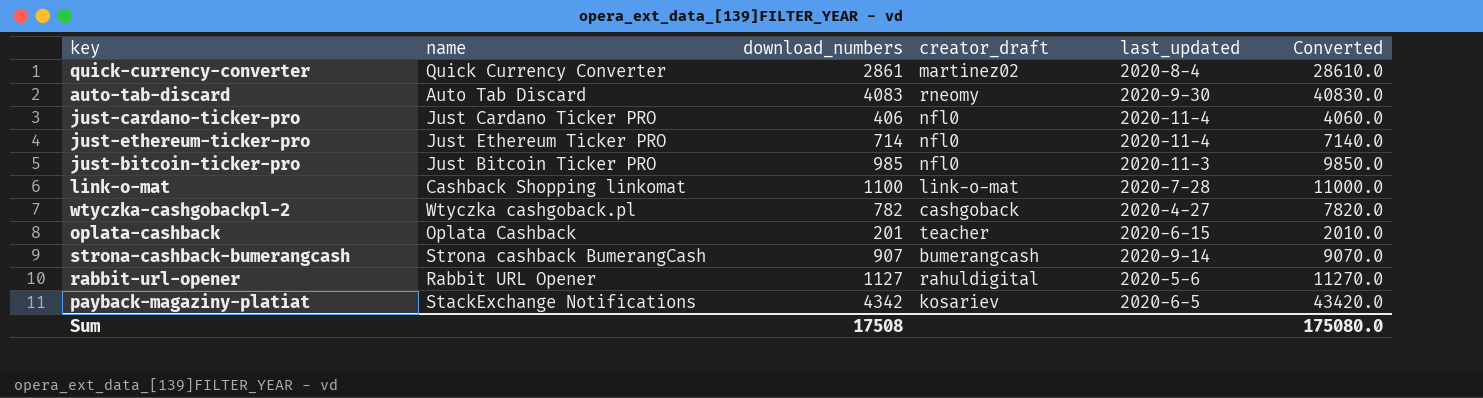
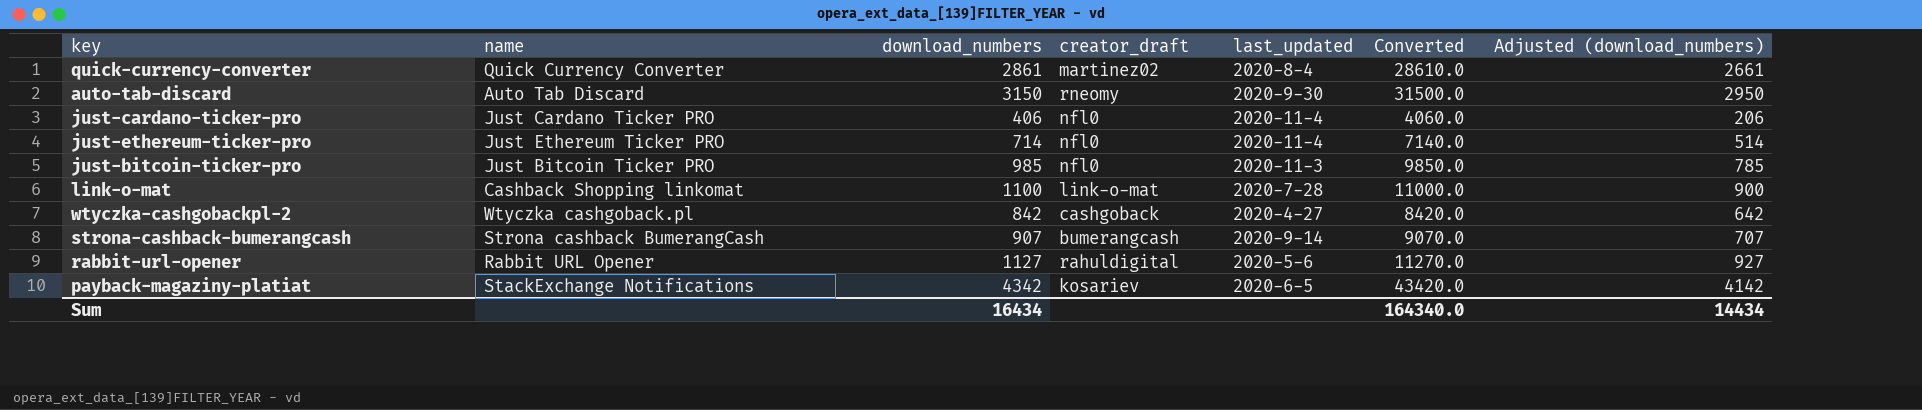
column Adjusted (download_numbers) | formula: none -> [download_numbers] - 200
row oplata-cashback: Oplata Cashback | 201 | teacher | 2020-6-15 | 2010.0 -> none
auto-tab-discard | download_numbers: 4083 -> 3150
auto-tab-discard | Converted: 40830.0 -> 31500.0
wtyczka-cashgobackpl-2 | download_numbers: 782 -> 842
wtyczka-cashgobackpl-2 | Converted: 7820.0 -> 8420.0
Sum | download_numbers: 17508 -> 16434
Sum | Converted: 175080.0 -> 164340.0

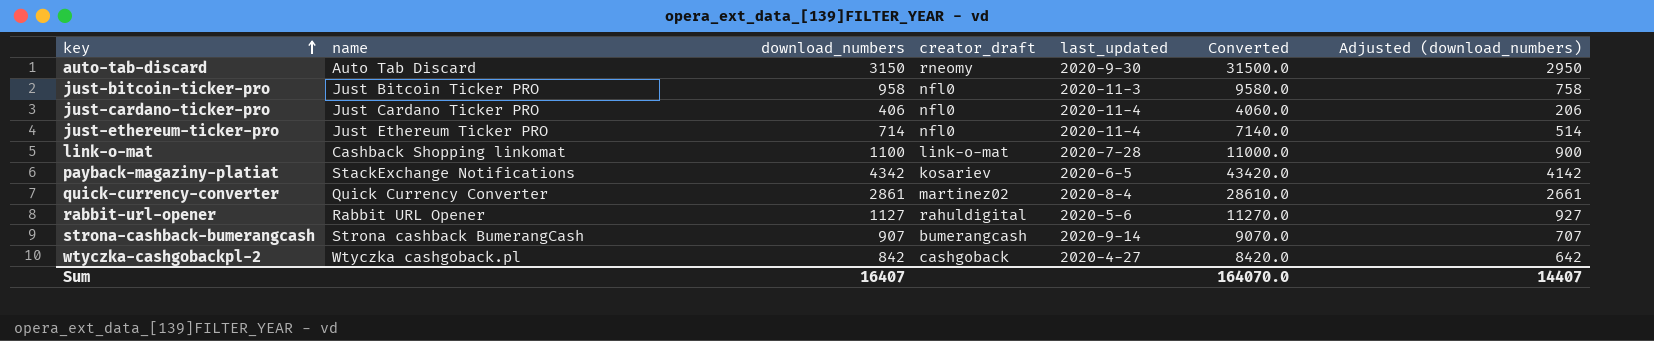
row order: none -> key ascending
just-bitcoin-ticker-pro | download_numbers: 985 -> 958
just-bitcoin-ticker-pro | Converted: 9850.0 -> 9580.0
just-bitcoin-ticker-pro | Adjusted (download_numbers): 785 -> 758
Sum | download_numbers: 16434 -> 16407
Sum | Converted: 164340.0 -> 164070.0
Sum | Adjusted (download_numbers): 14434 -> 14407

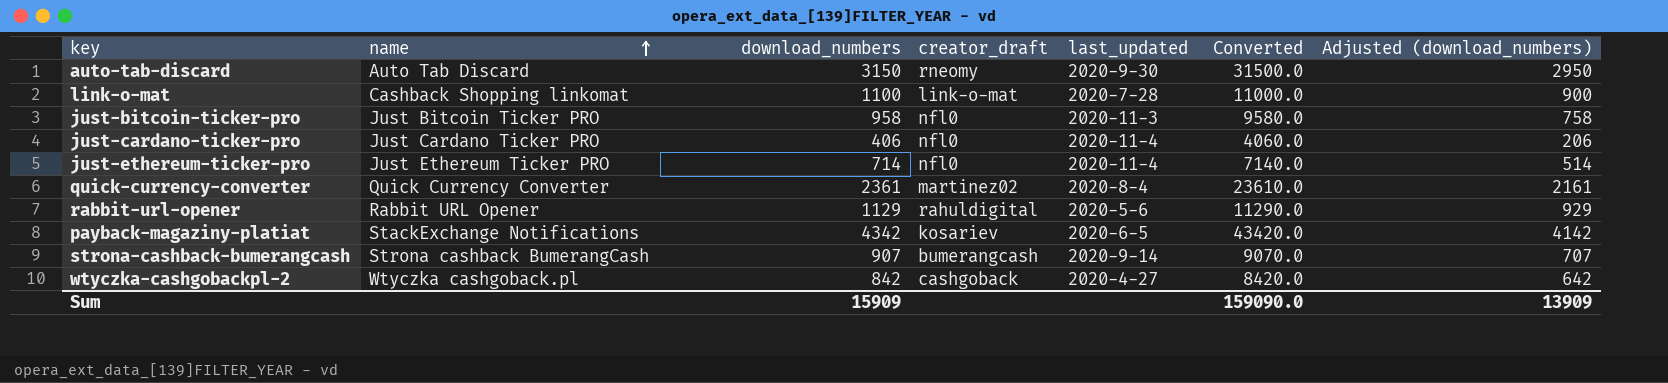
row order: key ascending -> name ascending
quick-currency-converter | download_numbers: 2861 -> 2361
quick-currency-converter | Converted: 28610.0 -> 23610.0
quick-currency-converter | Adjusted (download_numbers): 2661 -> 2161
rabbit-url-opener | download_numbers: 1127 -> 1129
rabbit-url-opener | Converted: 11270.0 -> 11290.0
rabbit-url-opener | Adjusted (download_numbers): 927 -> 929
Sum | download_numbers: 16407 -> 15909
Sum | Converted: 164070.0 -> 159090.0
Sum | Adjusted (download_numbers): 14407 -> 13909

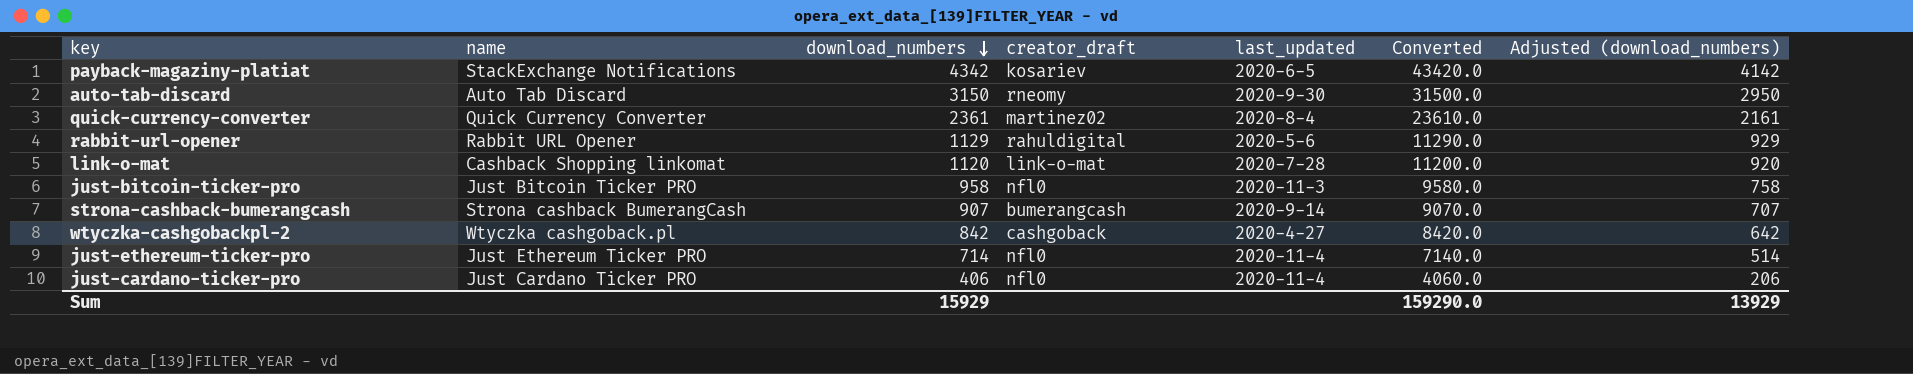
row order: name ascending -> download_numbers descending
link-o-mat | download_numbers: 1100 -> 1120
link-o-mat | Converted: 11000.0 -> 11200.0
link-o-mat | Adjusted (download_numbers): 900 -> 920
Sum | download_numbers: 15909 -> 15929
Sum | Converted: 159090.0 -> 159290.0
Sum | Adjusted (download_numbers): 13909 -> 13929

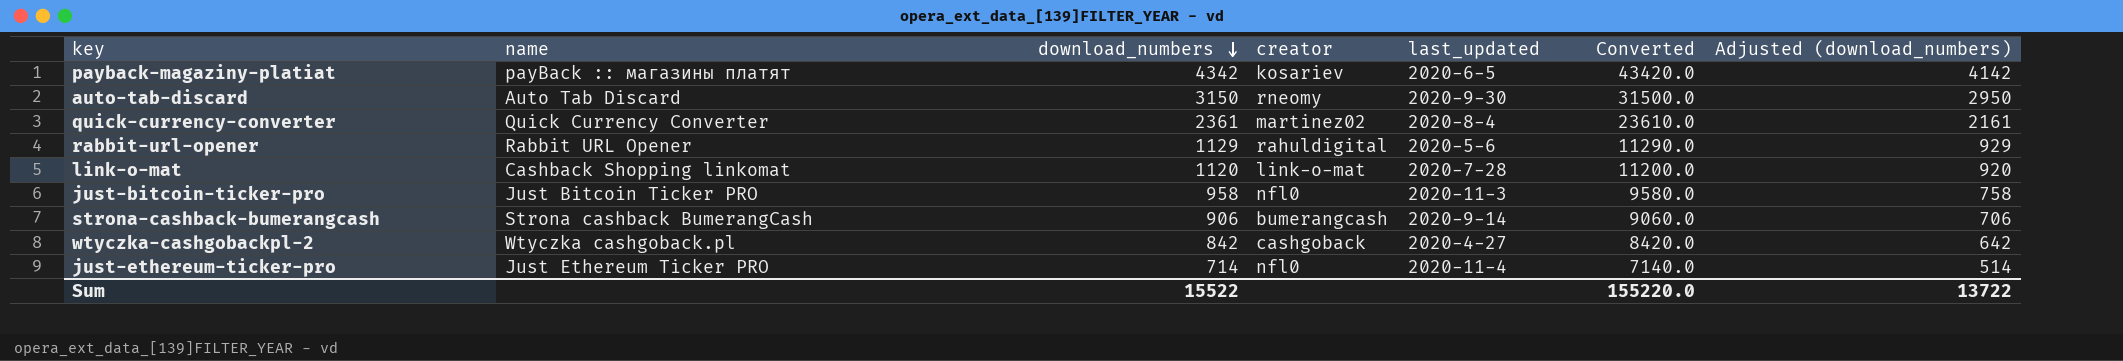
column name: creator_draft -> creator
row just-cardano-ticker-pro: Just Cardano Ticker PRO | 406 | nfl0 | 2020-11-4 | 4060.0 | 206 -> none
payback-magaziny-platiat | name: StackExchange Notifications -> payBack :: магазины платят
strona-cashback-bumerangcash | download_numbers: 907 -> 906
strona-cashback-bumerangcash | Converted: 9070.0 -> 9060.0
strona-cashback-bumerangcash | Adjusted (download_numbers): 707 -> 706
Sum | download_numbers: 15929 -> 15522
Sum | Converted: 159290.0 -> 155220.0
Sum | Adjusted (download_numbers): 13929 -> 13722

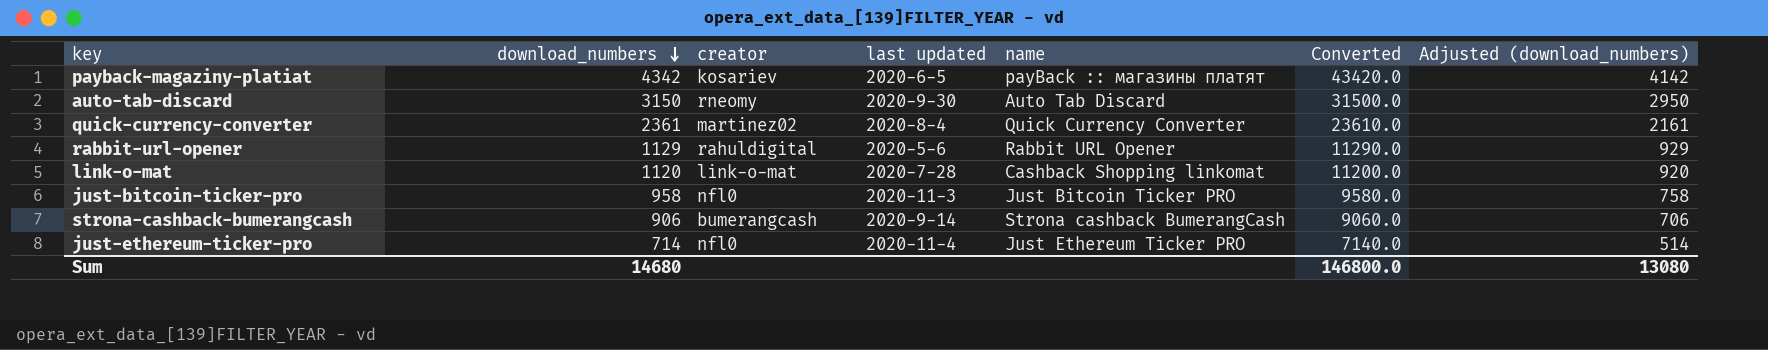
column name: last_updated -> last updated
column name | position: 2 -> 5
row wtyczka-cashgobackpl-2: Wtyczka cashgoback.pl | 842 | cashgoback | 2020-4-27 | 8420.0 | 642 -> none
Sum | download_numbers: 15522 -> 14680
Sum | Converted: 155220.0 -> 146800.0
Sum | Adjusted (download_numbers): 13722 -> 13080

